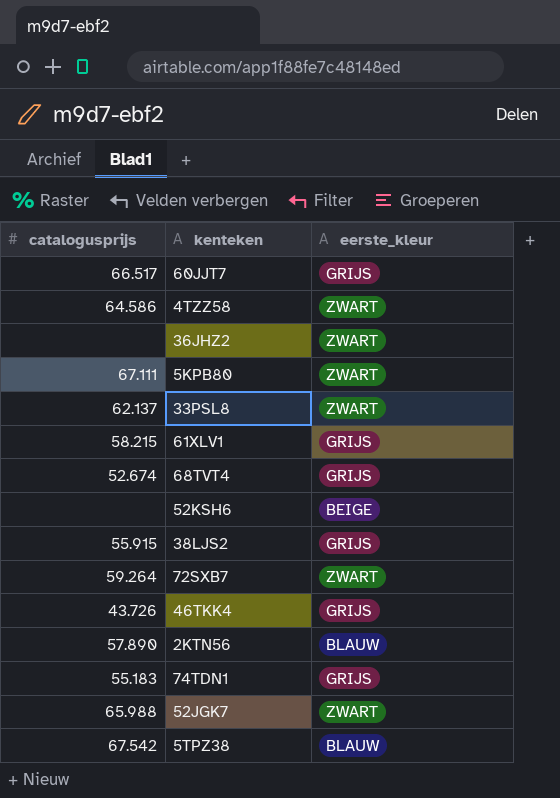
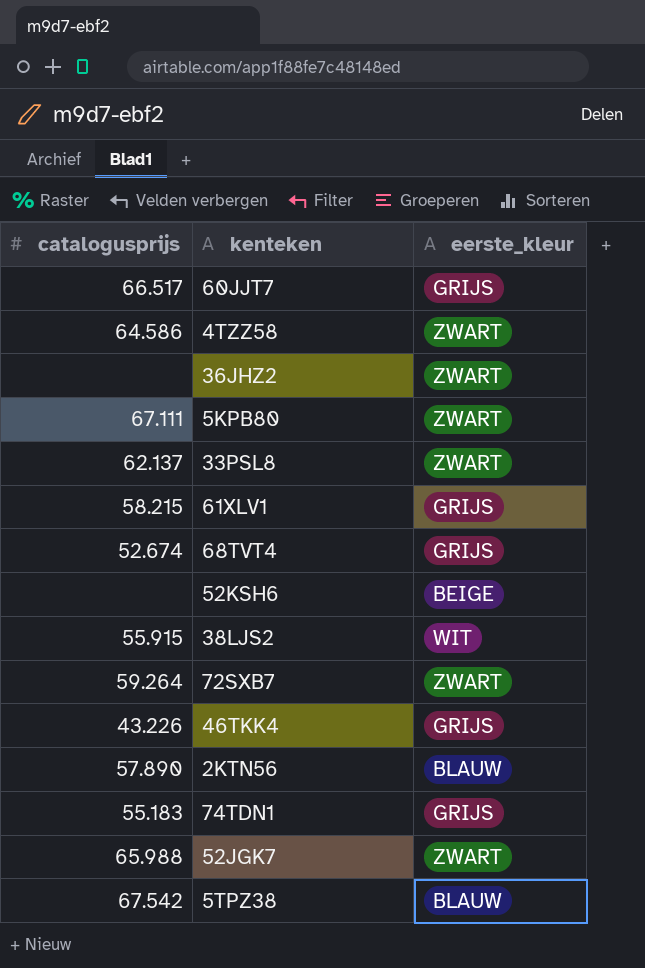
38LJS2 | eerste_kleur: GRIJS -> WIT
46TKK4 | catalogusprijs: 43.726 -> 43.226

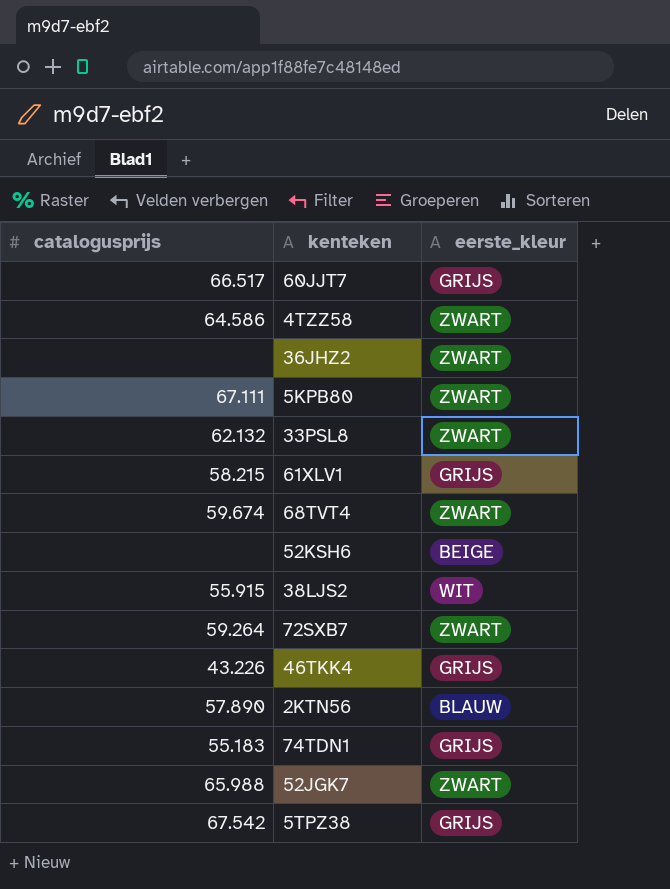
33PSL8 | catalogusprijs: 62.137 -> 62.132
68TVT4 | catalogusprijs: 52.674 -> 59.674
68TVT4 | eerste_kleur: GRIJS -> ZWART
5TPZ38 | eerste_kleur: BLAUW -> GRIJS

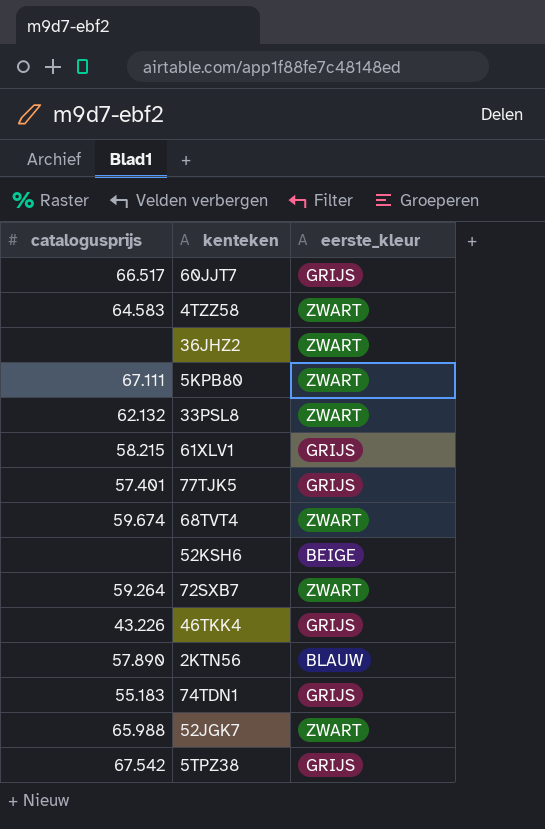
row 38LJS2: 55.915 | WIT -> none
4TZZ58 | catalogusprijs: 64.586 -> 64.583
row 77TJK5: none -> 57.401 | GRIJS

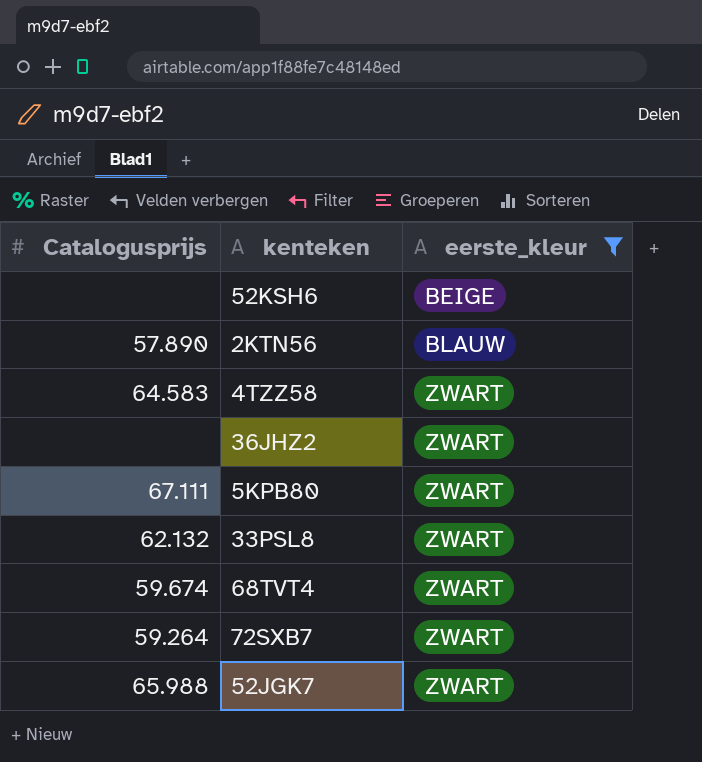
filter: none -> eerste_kleur != GRIJS
row order: none -> eerste_kleur ascending
column name: catalogusprijs -> Catalogusprijs

